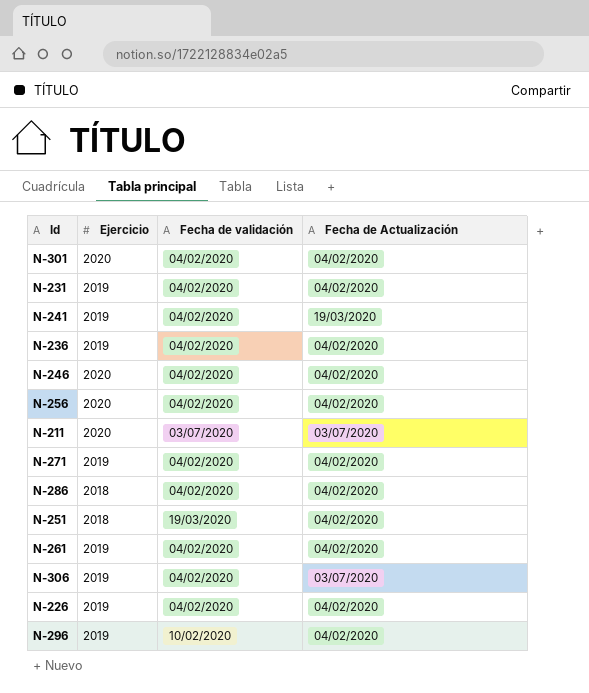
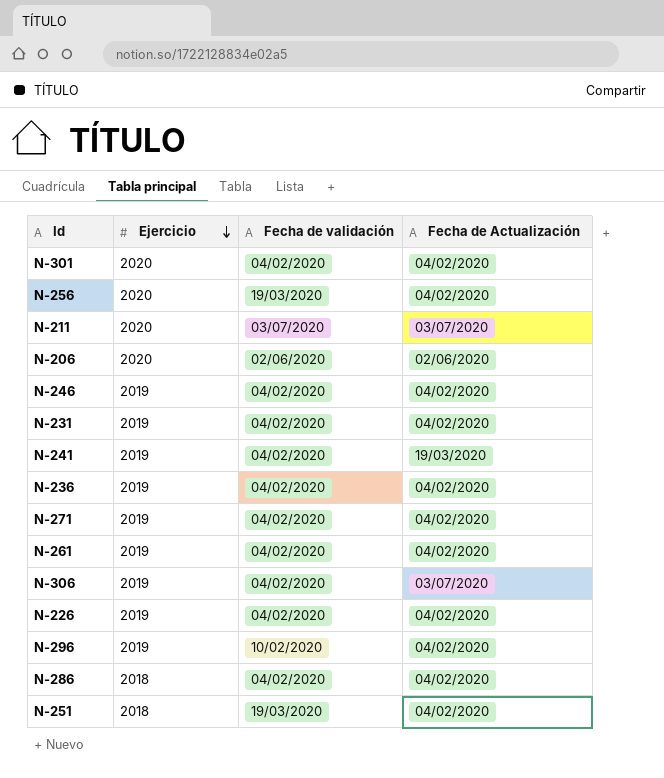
row order: none -> Ejercicio descending
N-256 | Fecha de validación: 04/02/2020 -> 19/03/2020
row N-206: none -> 2020 | 02/06/2020 | 02/06/2020
N-246 | Ejercicio: 2020 -> 2019

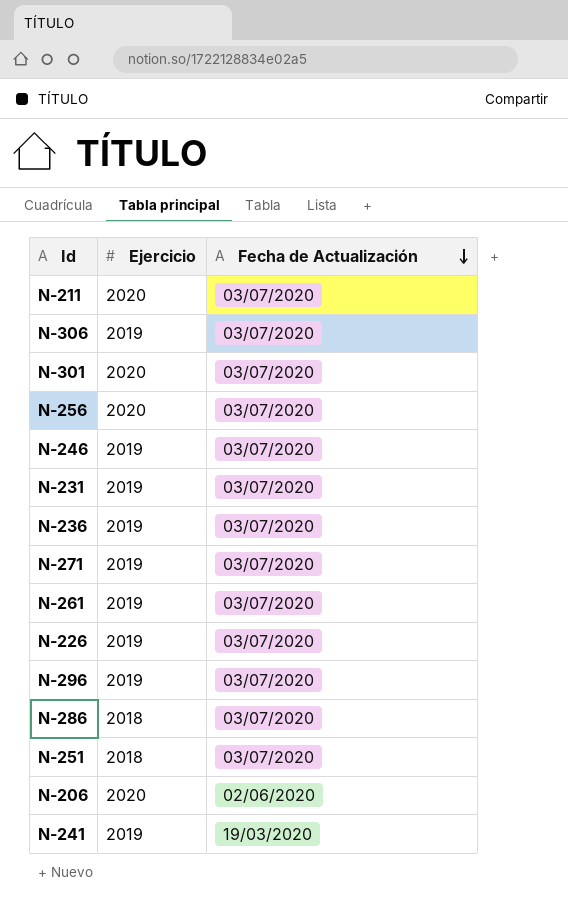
row order: Ejercicio descending -> Fecha de Actualización descending
column Fecha de validación | position: 3 -> none
N-301 | Fecha de Actualización: 04/02/2020 -> 03/07/2020
N-256 | Fecha de Actualización: 04/02/2020 -> 03/07/2020
N-246 | Fecha de Actualización: 04/02/2020 -> 03/07/2020
N-231 | Fecha de Actualización: 04/02/2020 -> 03/07/2020
N-236 | Fecha de Actualización: 04/02/2020 -> 03/07/2020
N-271 | Fecha de Actualización: 04/02/2020 -> 03/07/2020
N-261 | Fecha de Actualización: 04/02/2020 -> 03/07/2020
N-226 | Fecha de Actualización: 04/02/2020 -> 03/07/2020
N-296 | Fecha de Actualización: 04/02/2020 -> 03/07/2020
N-286 | Fecha de Actualización: 04/02/2020 -> 03/07/2020
N-251 | Fecha de Actualización: 04/02/2020 -> 03/07/2020

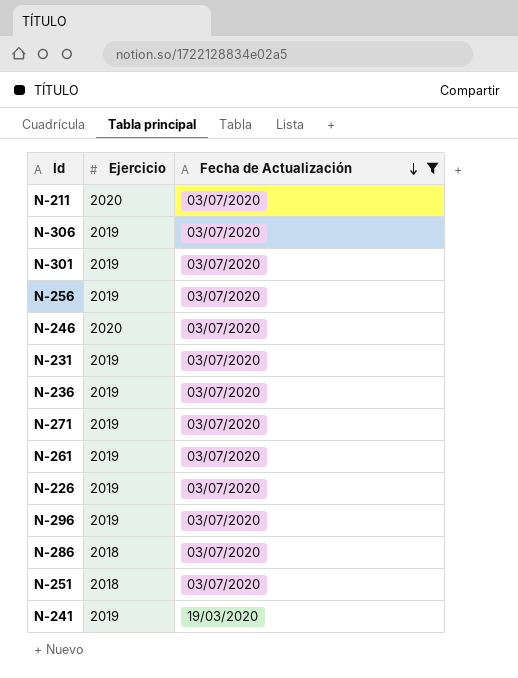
filter: none -> Fecha de Actualización != 02/06/2020
N-301 | Ejercicio: 2020 -> 2019
N-256 | Ejercicio: 2020 -> 2019
N-246 | Ejercicio: 2019 -> 2020

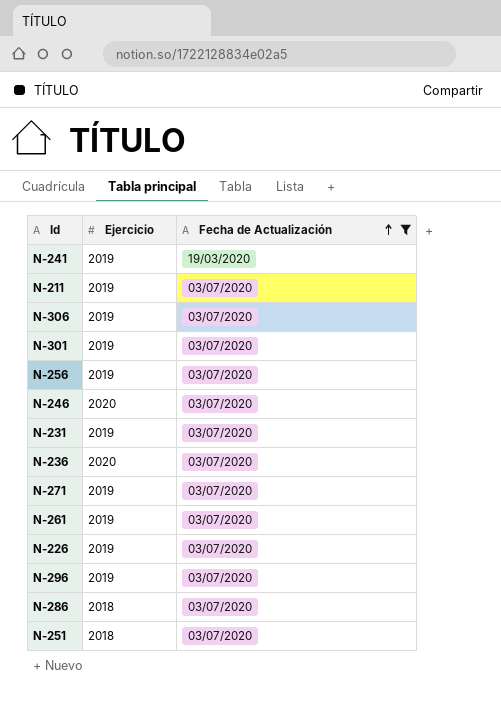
row order: Fecha de Actualización descending -> Fecha de Actualización ascending
N-211 | Ejercicio: 2020 -> 2019
N-236 | Ejercicio: 2019 -> 2020

